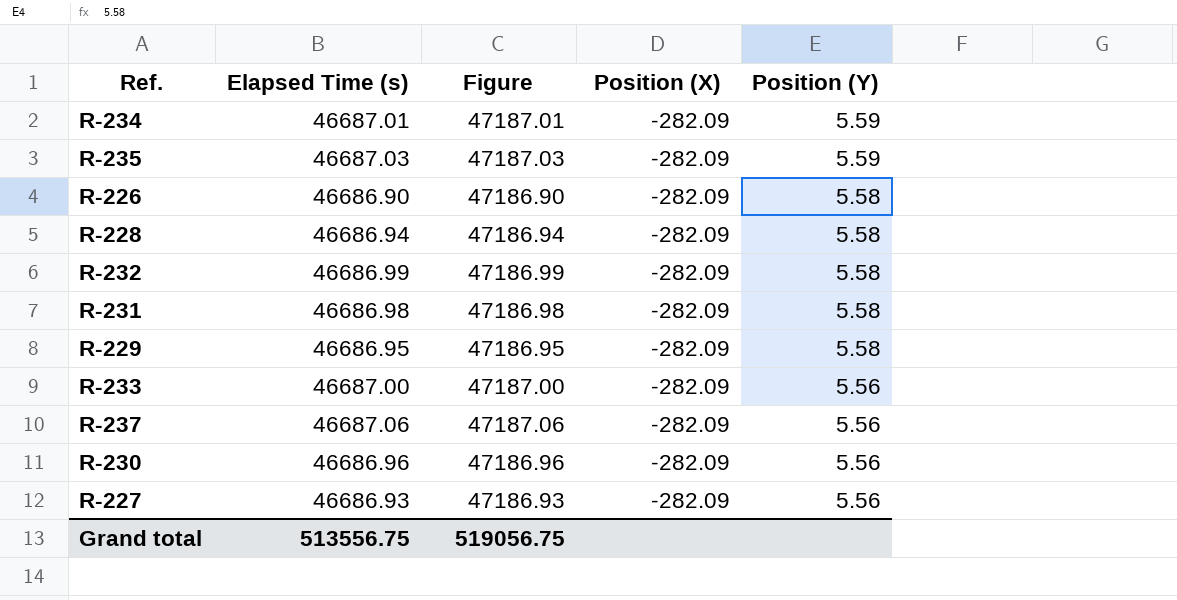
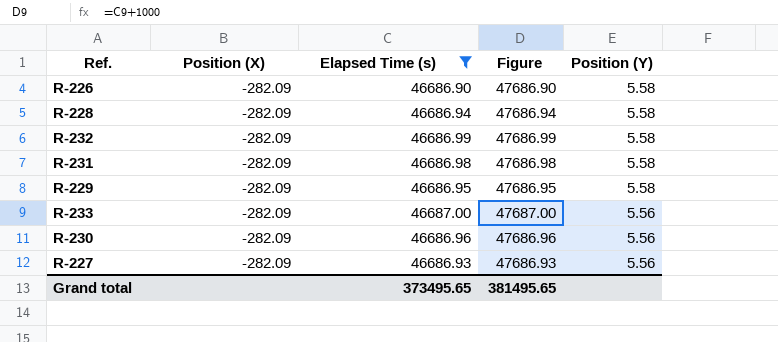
filter: none -> Elapsed Time (s) <= 46687.00
column Position (X) | position: 4 -> 2
column Figure | formula: [Elapsed Time (s)] + 500 -> [Elapsed Time (s)] + 1000
Grand total | Elapsed Time (s): 513556.75 -> 373495.65
Grand total | Figure: 519056.75 -> 381495.65

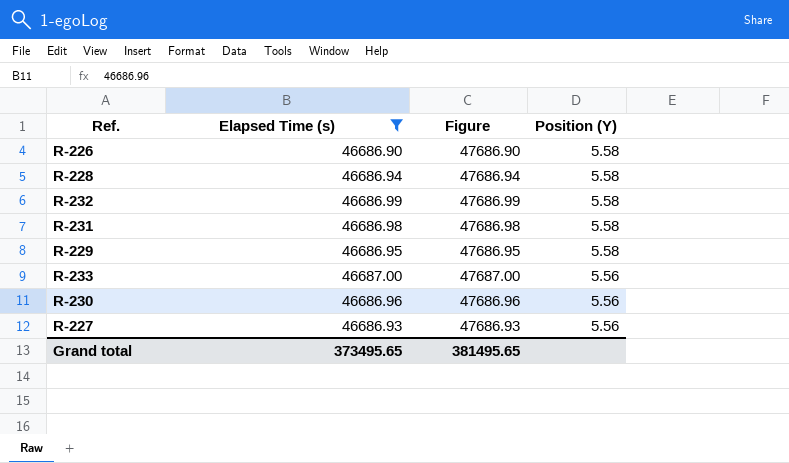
column Position (X) | position: 2 -> none

